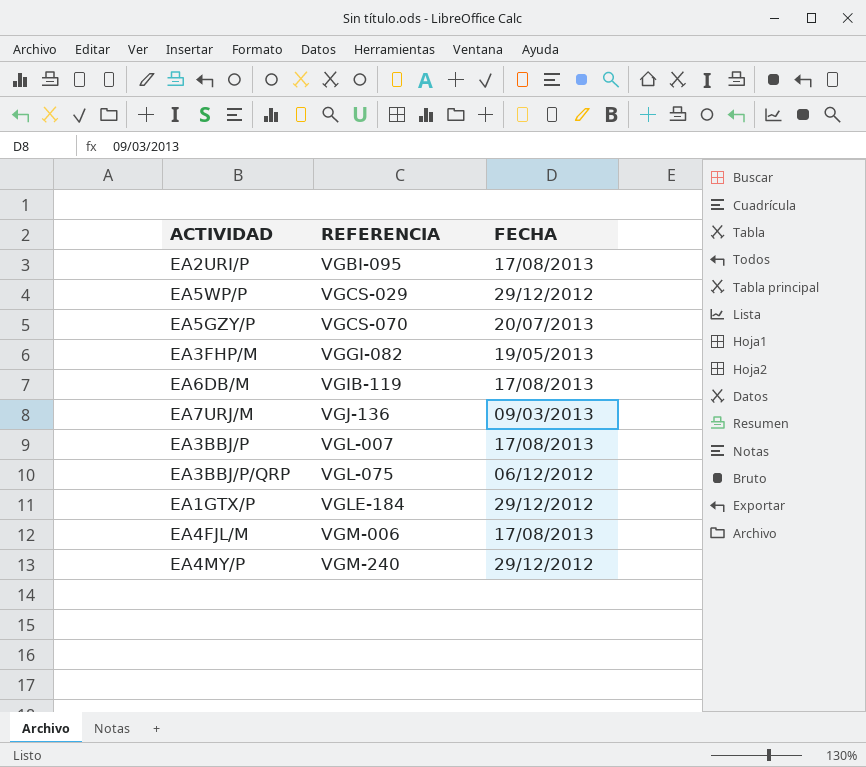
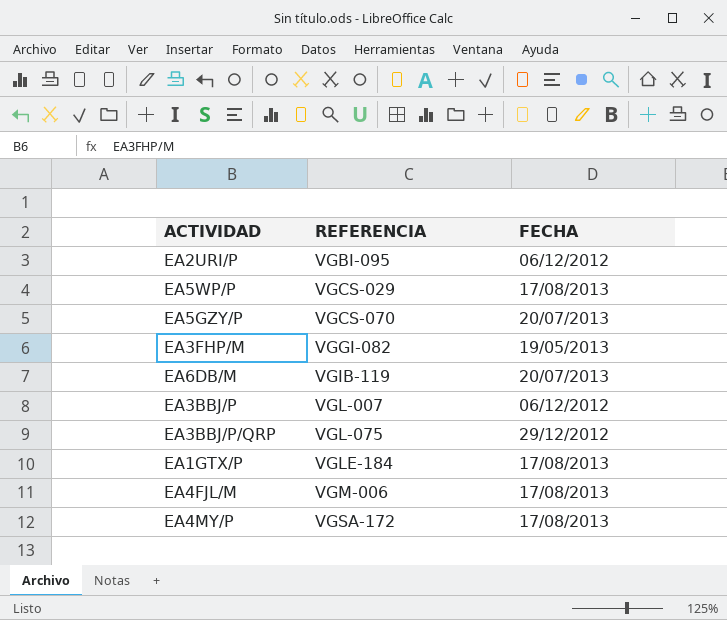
row EA7URJ/M: VGJ-136 | 09/03/2013 -> none
EA2URI/P | FECHA: 17/08/2013 -> 06/12/2012
EA5WP/P | FECHA: 29/12/2012 -> 17/08/2013
EA6DB/M | FECHA: 17/08/2013 -> 20/07/2013
EA3BBJ/P | FECHA: 17/08/2013 -> 06/12/2012
EA3BBJ/P/QRP | FECHA: 06/12/2012 -> 29/12/2012
EA1GTX/P | FECHA: 29/12/2012 -> 17/08/2013
EA4MY/P | REFERENCIA: VGM-240 -> VGSA-172
EA4MY/P | FECHA: 29/12/2012 -> 17/08/2013

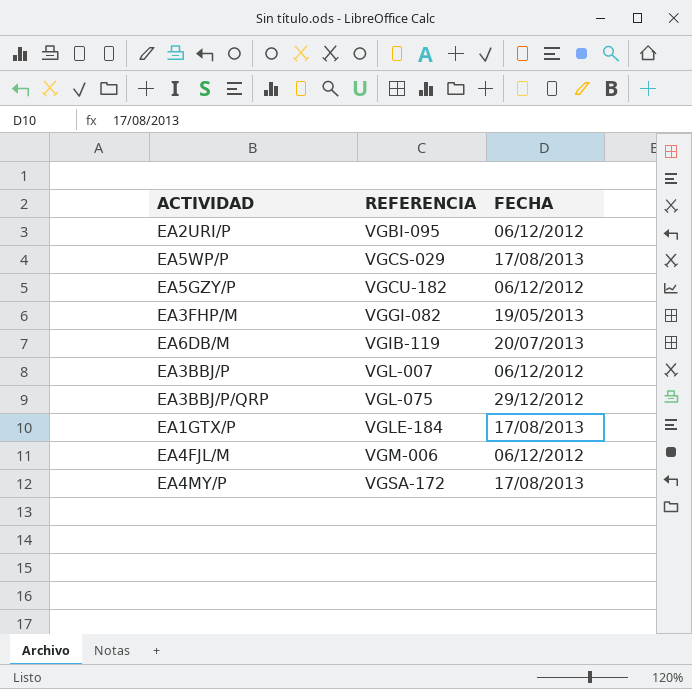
EA5GZY/P | REFERENCIA: VGCS-070 -> VGCU-182
EA5GZY/P | FECHA: 20/07/2013 -> 06/12/2012
EA4FJL/M | FECHA: 17/08/2013 -> 06/12/2012

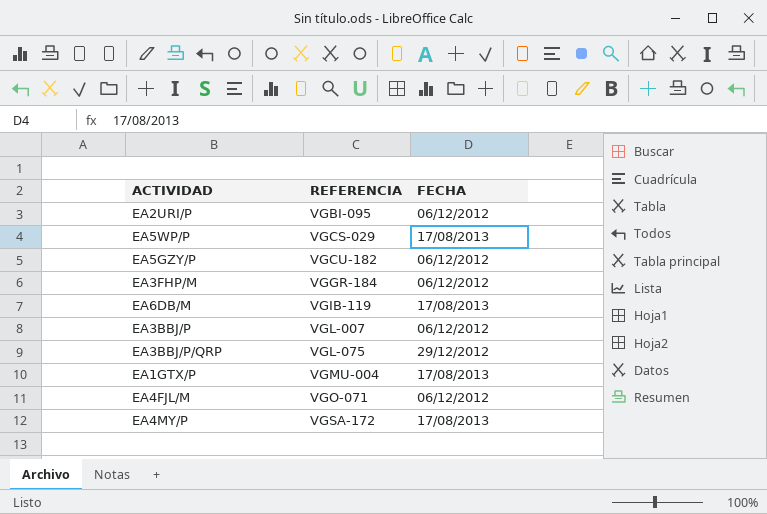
EA3FHP/M | REFERENCIA: VGGI-082 -> VGGR-184
EA3FHP/M | FECHA: 19/05/2013 -> 06/12/2012
EA6DB/M | FECHA: 20/07/2013 -> 17/08/2013
EA1GTX/P | REFERENCIA: VGLE-184 -> VGMU-004
EA4FJL/M | REFERENCIA: VGM-006 -> VGO-071

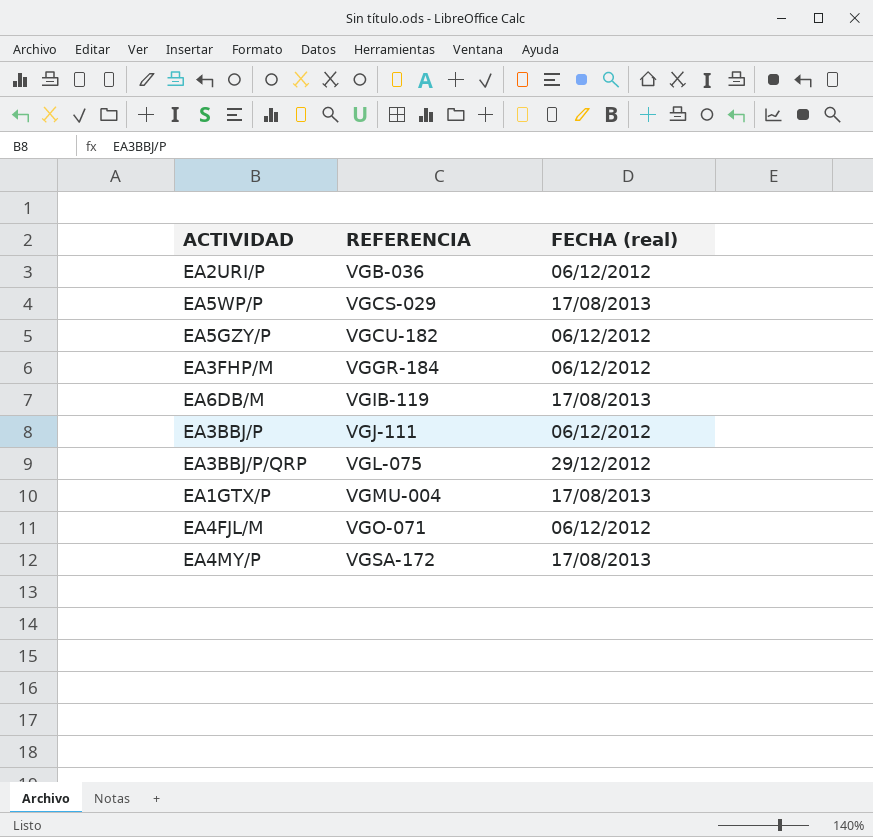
column name: FECHA -> FECHA (real)
EA2URI/P | REFERENCIA: VGBI-095 -> VGB-036
EA3BBJ/P | REFERENCIA: VGL-007 -> VGJ-111

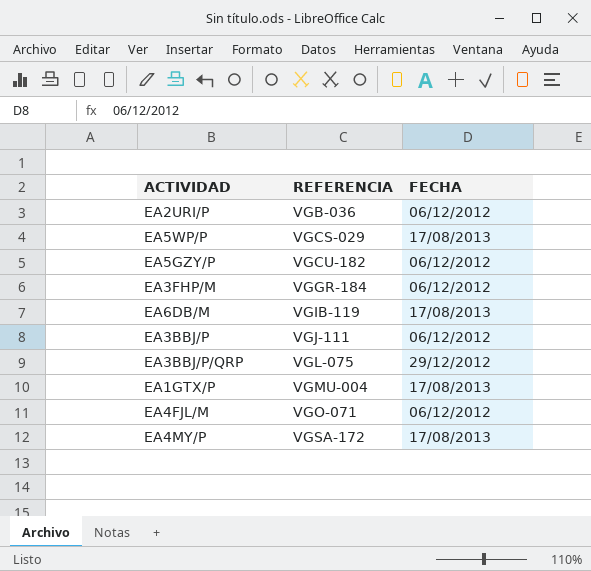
column name: FECHA (real) -> FECHA

